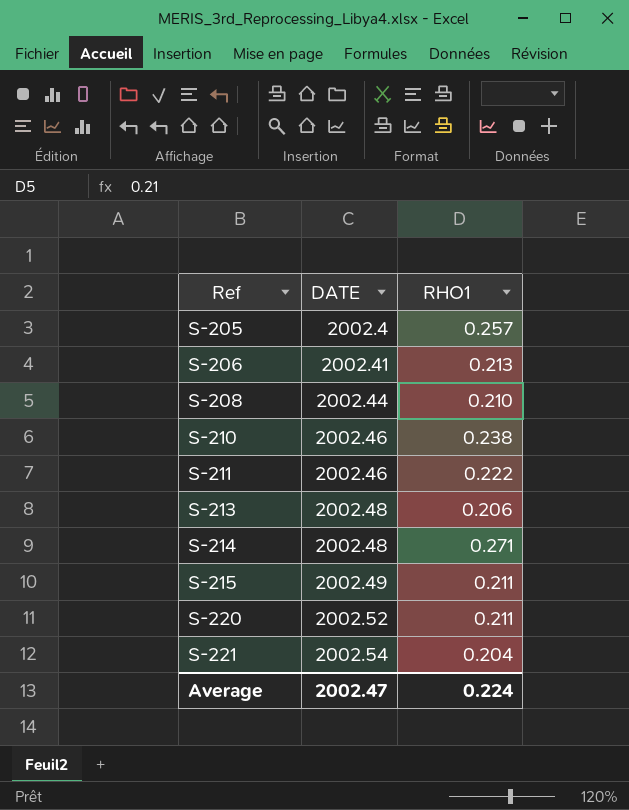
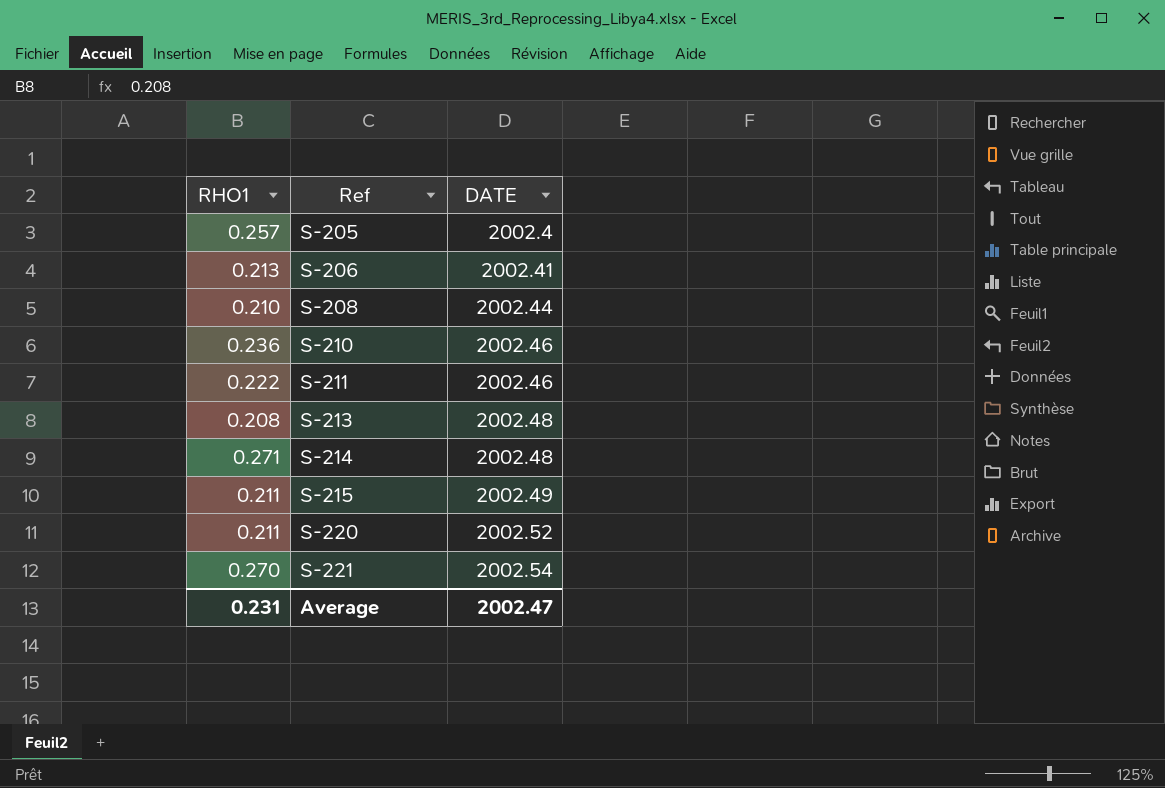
column RHO1 | position: 3 -> 1
S-210 | RHO1: 0.238 -> 0.236
S-213 | RHO1: 0.206 -> 0.208
S-221 | RHO1: 0.204 -> 0.270
Average | RHO1: 0.224 -> 0.231

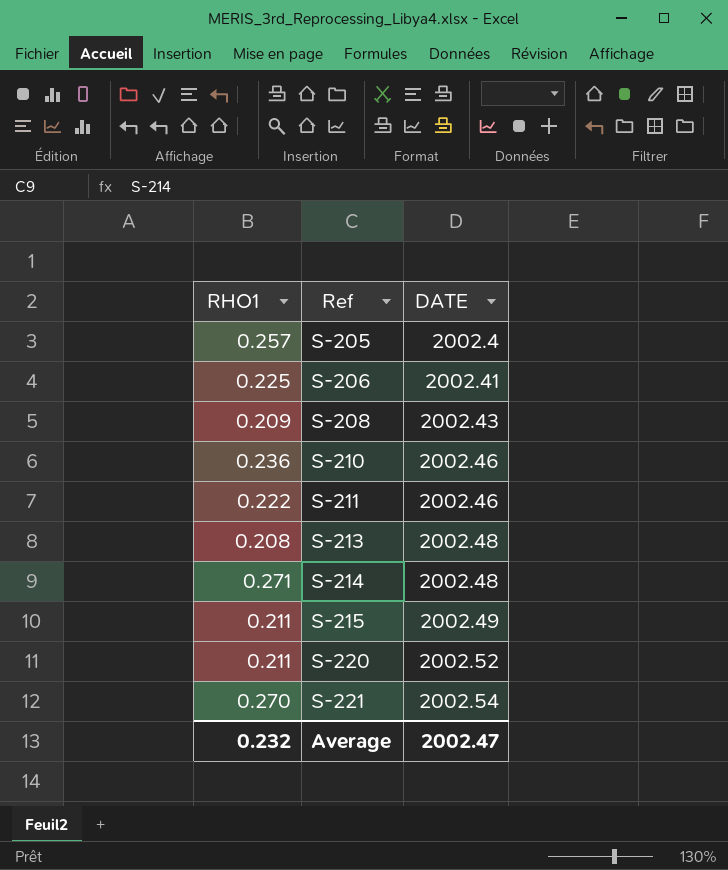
S-206 | RHO1: 0.213 -> 0.225
S-208 | RHO1: 0.210 -> 0.209
S-208 | DATE: 2002.44 -> 2002.43
Average | RHO1: 0.231 -> 0.232

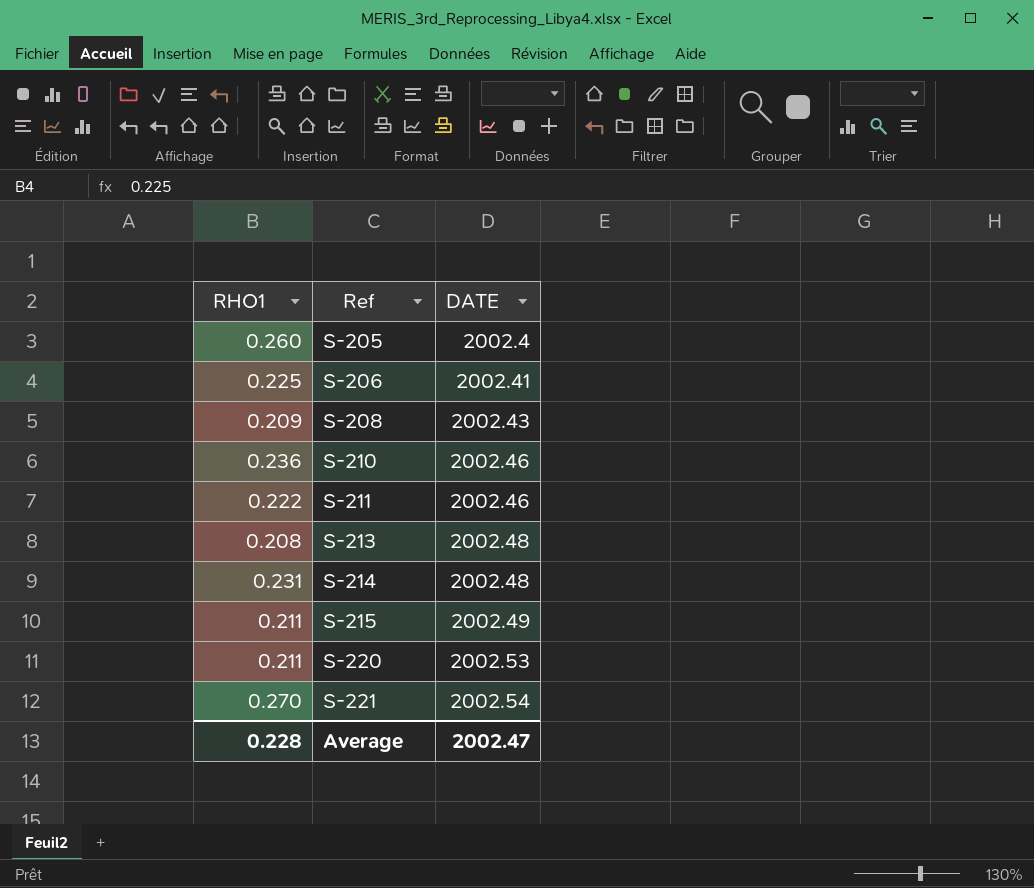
S-205 | RHO1: 0.257 -> 0.260
S-214 | RHO1: 0.271 -> 0.231
S-220 | DATE: 2002.52 -> 2002.53
Average | RHO1: 0.232 -> 0.228

